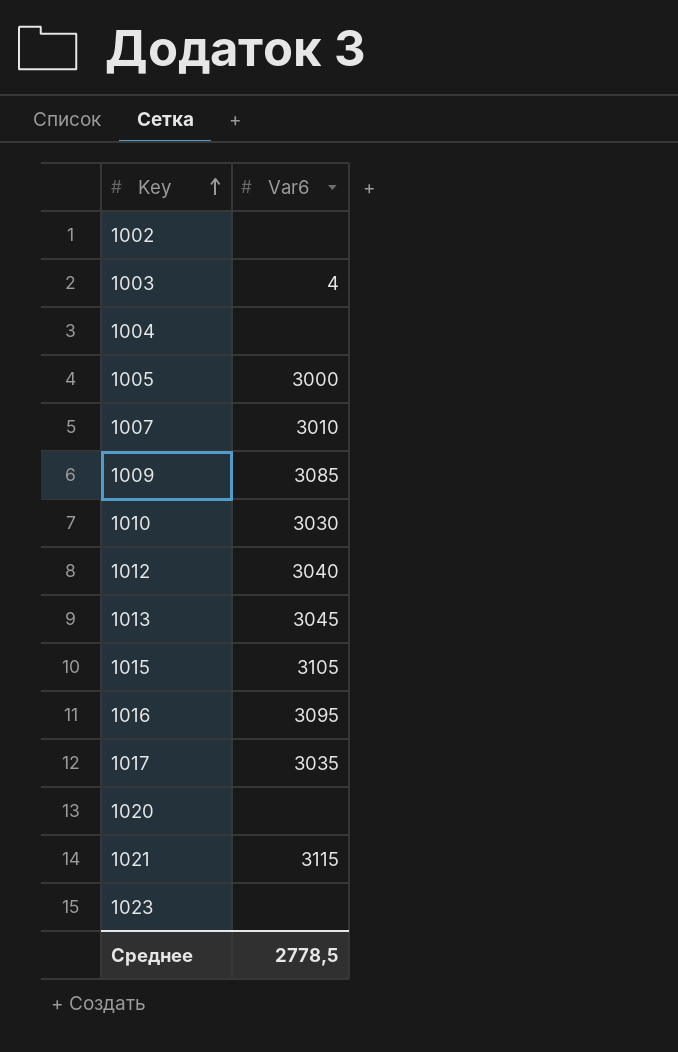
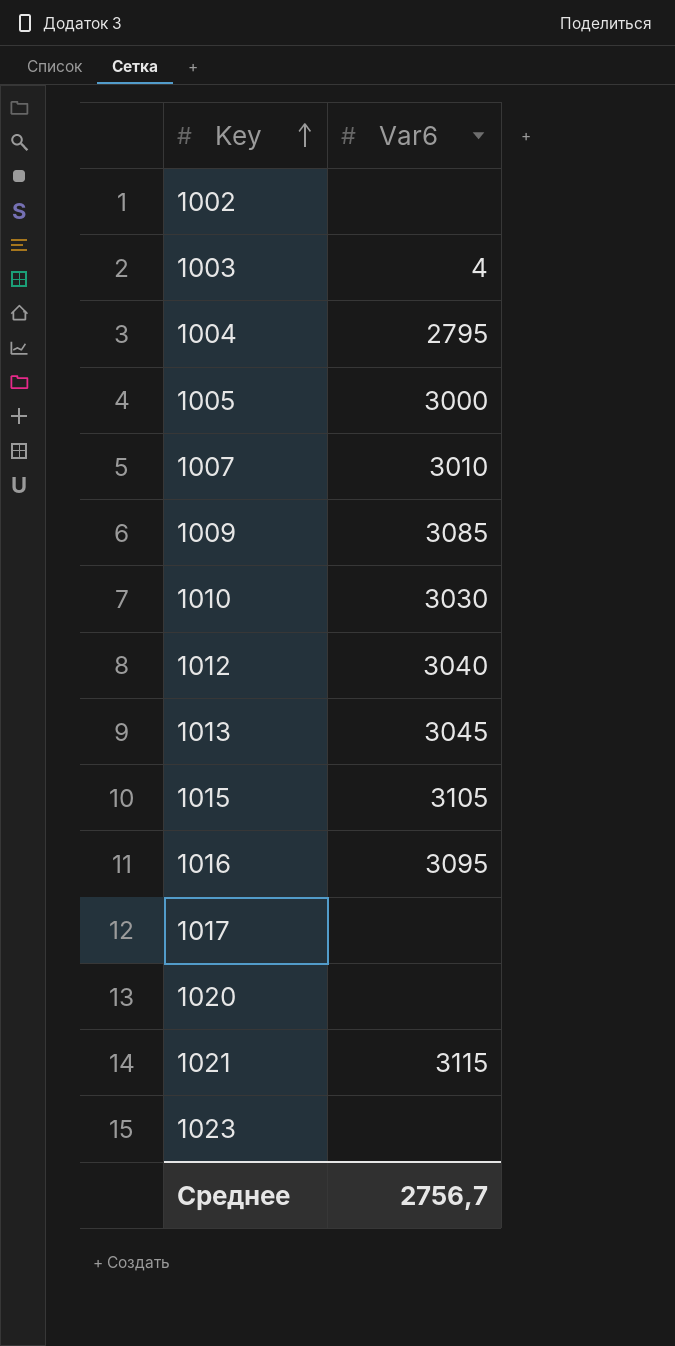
1004 | Var6: none -> 2795
1017 | Var6: 3035 -> none
Среднее | Var6: 2778,5 -> 2756,7

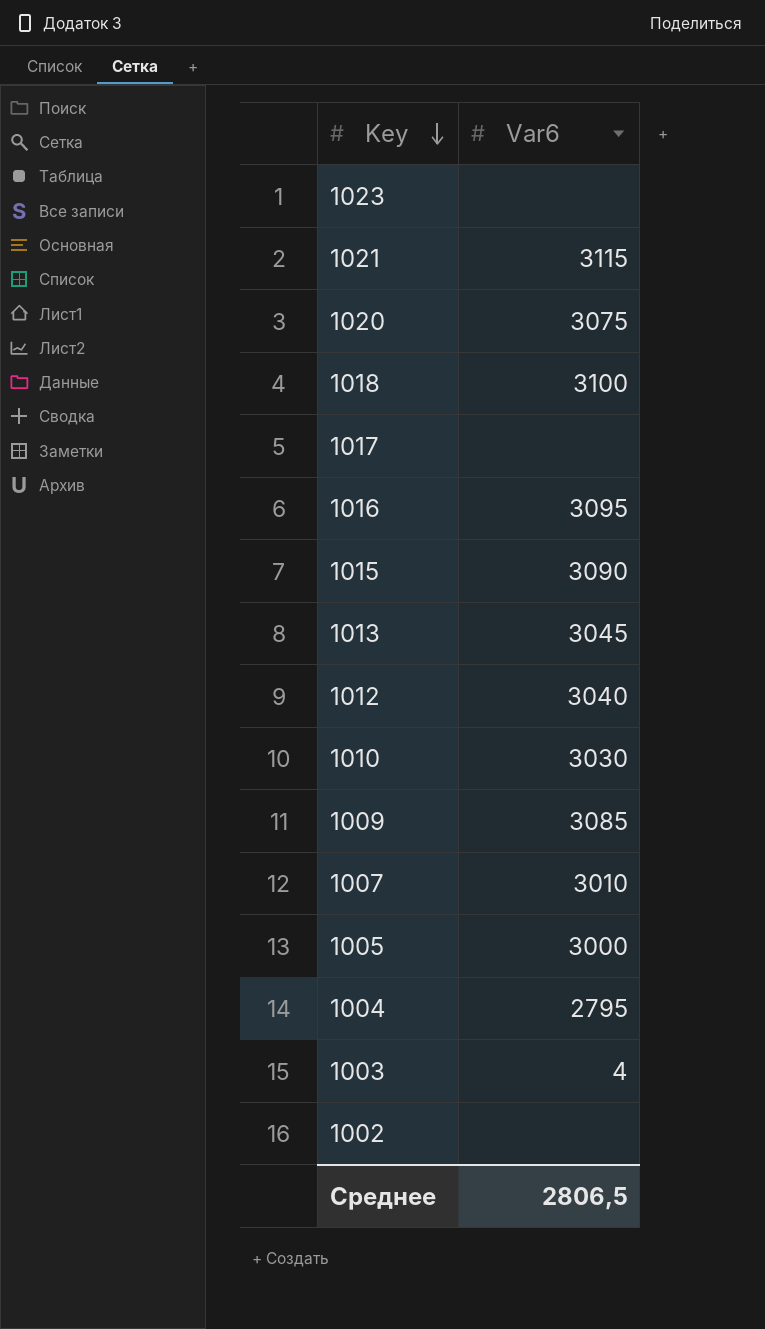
row order: Key ascending -> Key descending
1020 | Var6: none -> 3075
row 1018: none -> 3100
1015 | Var6: 3105 -> 3090
Среднее | Var6: 2756,7 -> 2806,5

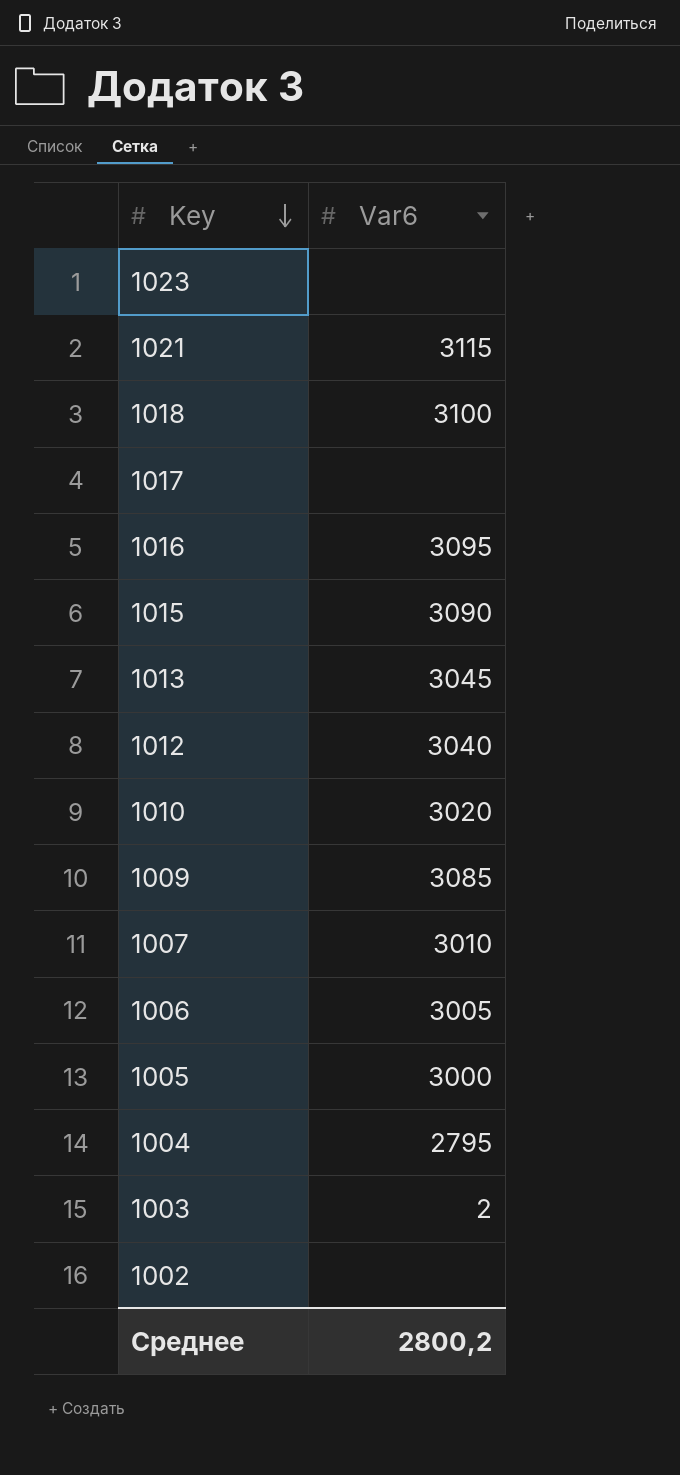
row 1020: 3075 -> none
1010 | Var6: 3030 -> 3020
row 1006: none -> 3005
1003 | Var6: 4 -> 2
Среднее | Var6: 2806,5 -> 2800,2

